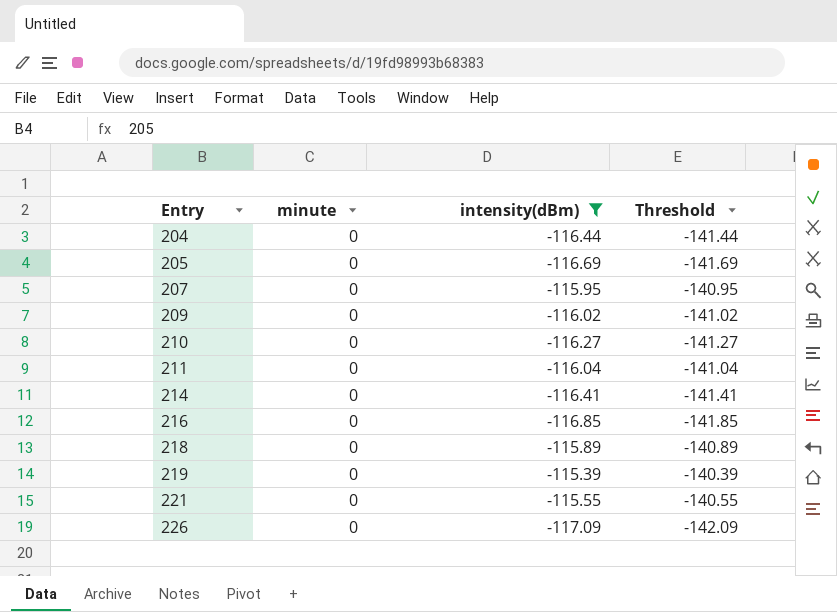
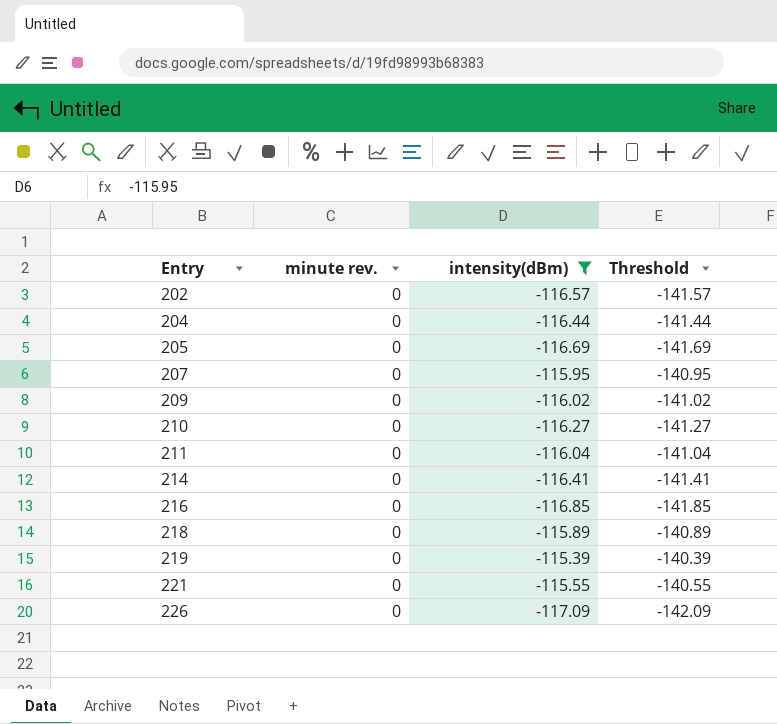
column name: minute -> minute rev.
row 202: none -> 0 | -116.57 | -141.57

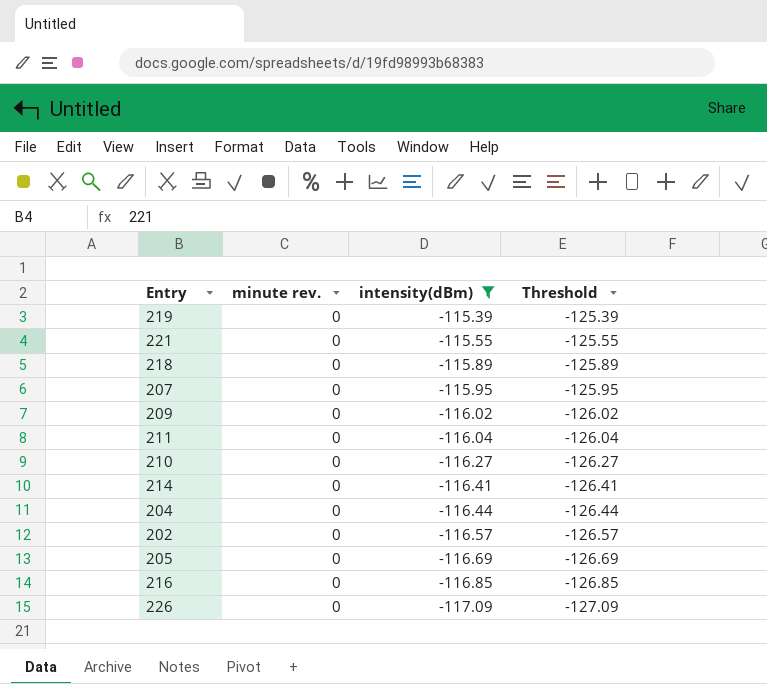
row order: Entry ascending -> intensity(dBm) descending
column Threshold | formula: [intensity(dBm)] - 25 -> [intensity(dBm)] - 10

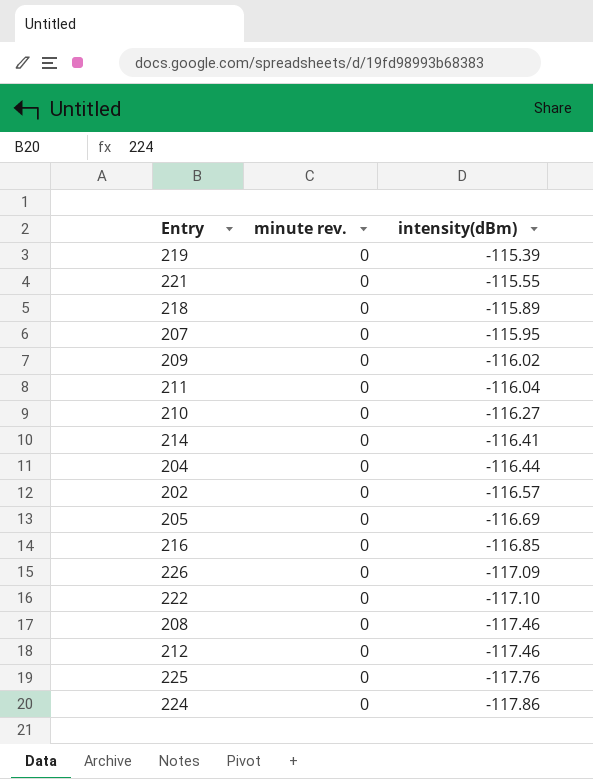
filter: intensity(dBm) >= -117.09 -> none
column Threshold | formula: [intensity(dBm)] - 10 -> none

